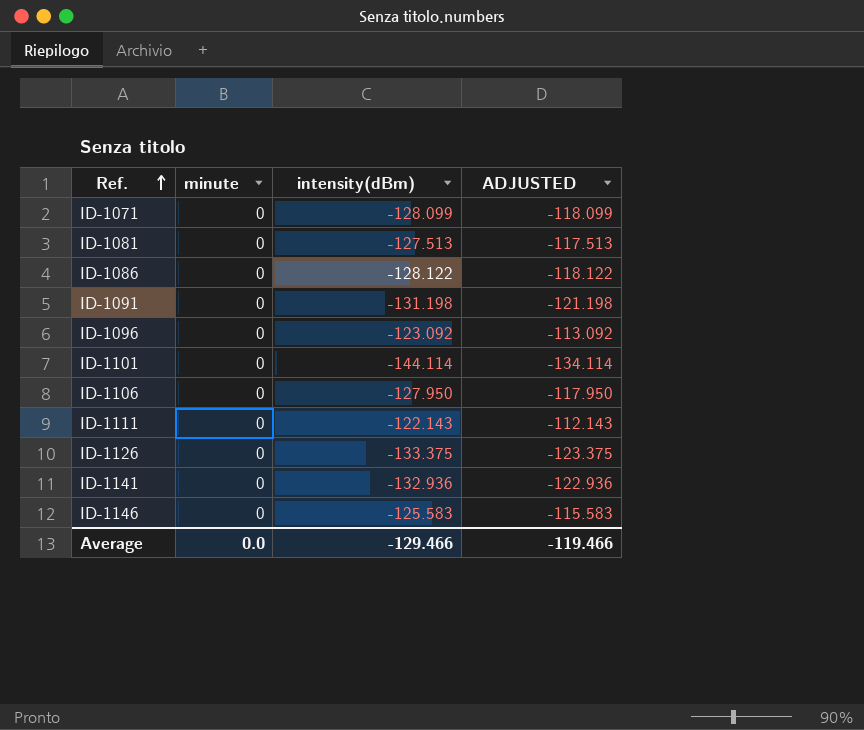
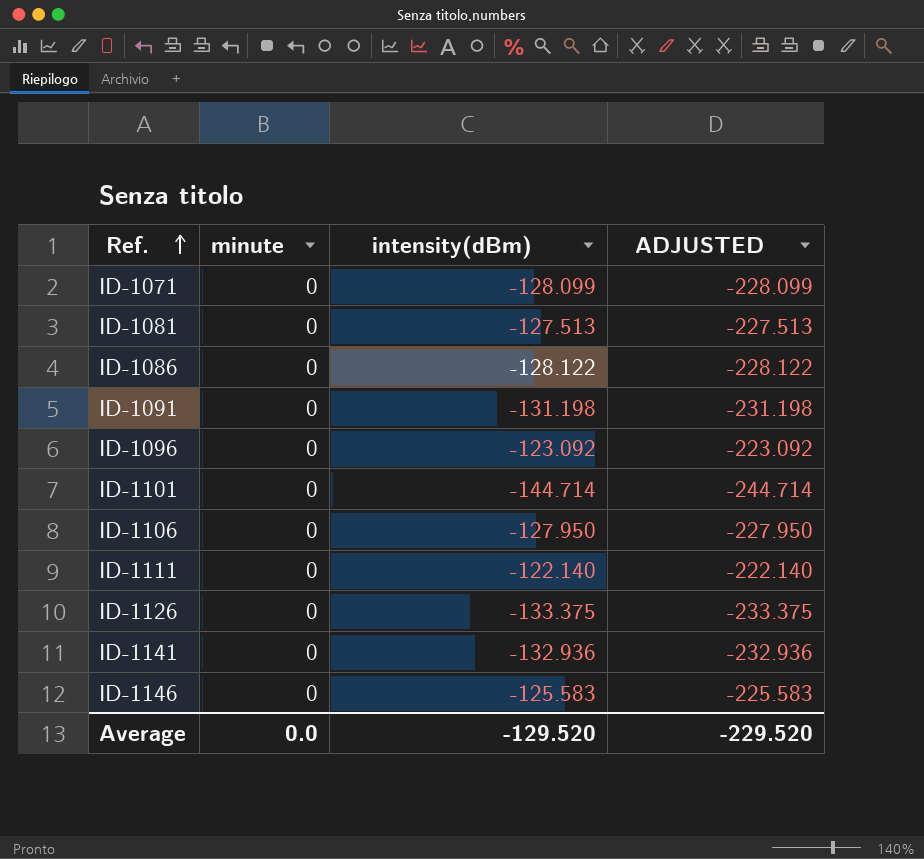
column ADJUSTED | formula: [intensity(dBm)] + 10 -> [intensity(dBm)] - 100
ID-1101 | intensity(dBm): -144.114 -> -144.714
ID-1111 | intensity(dBm): -122.143 -> -122.140
Average | intensity(dBm): -129.466 -> -129.520
Average | ADJUSTED: -119.466 -> -229.520

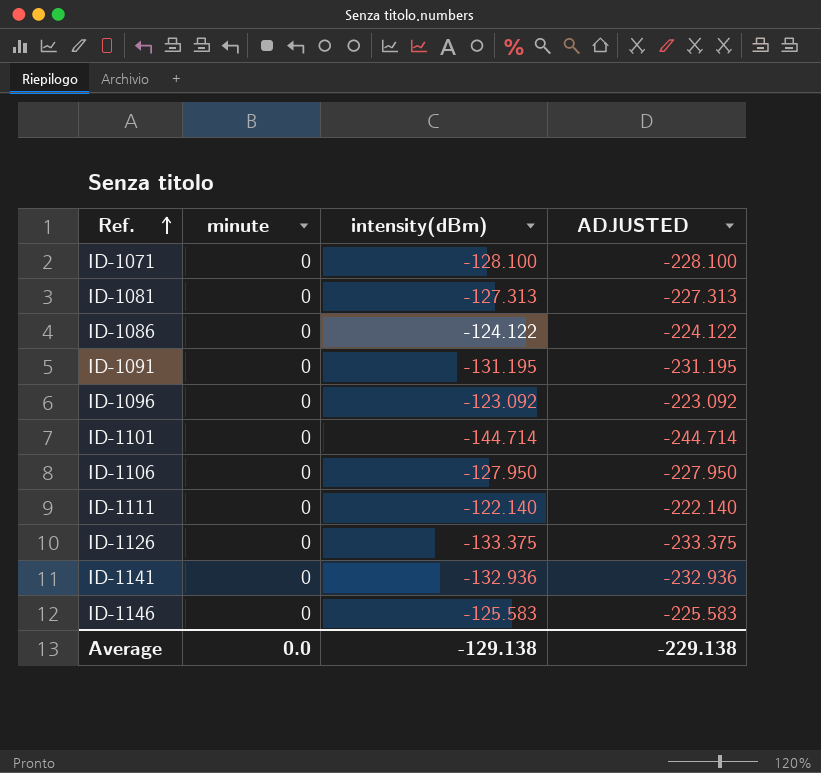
ID-1071 | intensity(dBm): -128.099 -> -128.100
ID-1071 | ADJUSTED: -228.099 -> -228.100
ID-1081 | intensity(dBm): -127.513 -> -127.313
ID-1081 | ADJUSTED: -227.513 -> -227.313
ID-1086 | intensity(dBm): -128.122 -> -124.122
ID-1086 | ADJUSTED: -228.122 -> -224.122
ID-1091 | intensity(dBm): -131.198 -> -131.195
ID-1091 | ADJUSTED: -231.198 -> -231.195
Average | intensity(dBm): -129.520 -> -129.138
Average | ADJUSTED: -229.520 -> -229.138

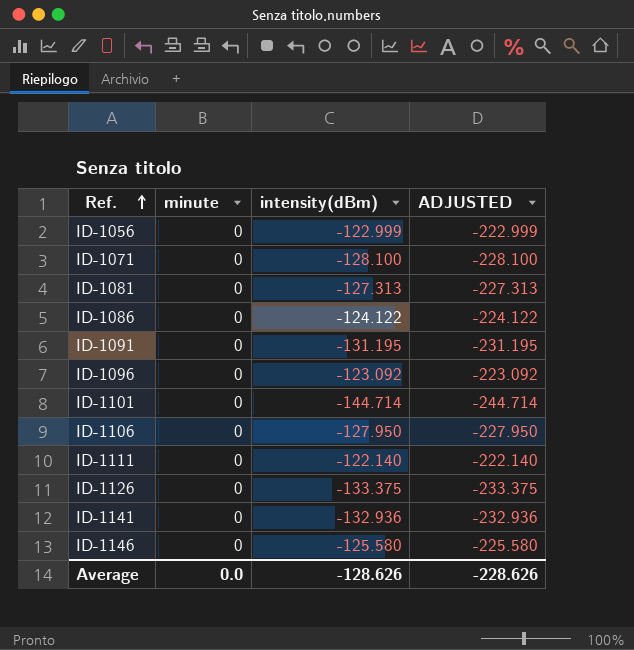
row ID-1056: none -> 0 | -122.999 | -222.999
ID-1146 | intensity(dBm): -125.583 -> -125.580
ID-1146 | ADJUSTED: -225.583 -> -225.580
Average | intensity(dBm): -129.138 -> -128.626
Average | ADJUSTED: -229.138 -> -228.626

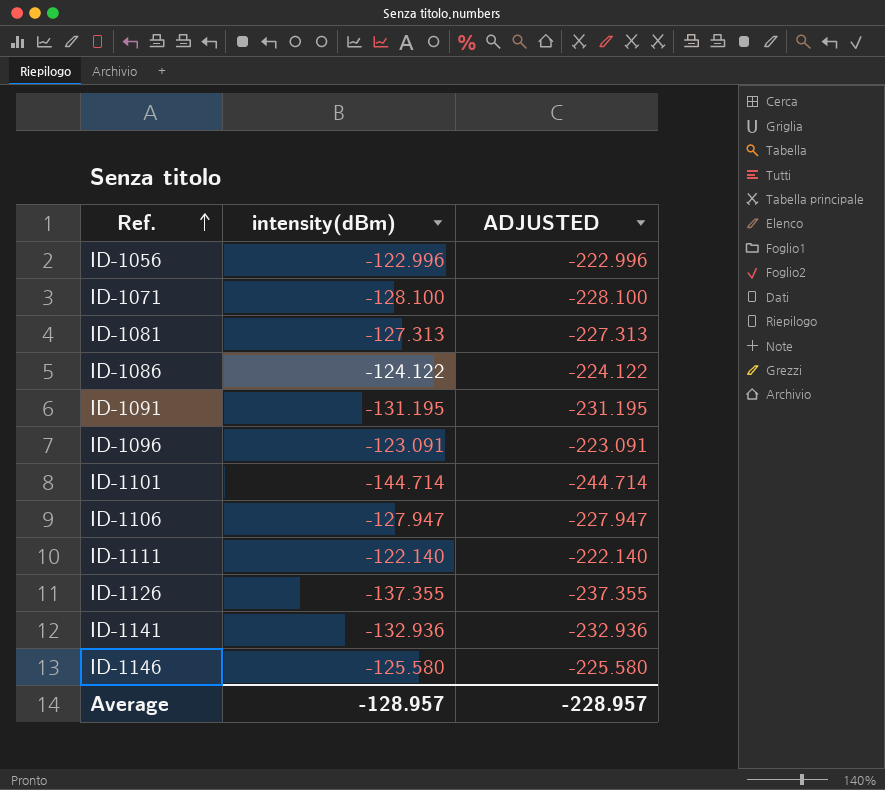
column minute | position: 2 -> none
ID-1056 | intensity(dBm): -122.999 -> -122.996
ID-1056 | ADJUSTED: -222.999 -> -222.996
ID-1096 | intensity(dBm): -123.092 -> -123.091
ID-1096 | ADJUSTED: -223.092 -> -223.091
ID-1106 | intensity(dBm): -127.950 -> -127.947
ID-1106 | ADJUSTED: -227.950 -> -227.947
ID-1126 | intensity(dBm): -133.375 -> -137.355
ID-1126 | ADJUSTED: -233.375 -> -237.355
Average | intensity(dBm): -128.626 -> -128.957
Average | ADJUSTED: -228.626 -> -228.957

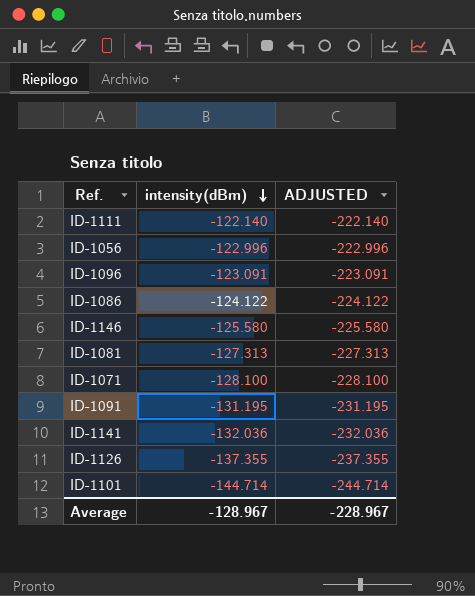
row order: Ref. ascending -> intensity(dBm) descending
row ID-1106: -127.947 | -227.947 -> none
ID-1141 | intensity(dBm): -132.936 -> -132.036
ID-1141 | ADJUSTED: -232.936 -> -232.036
Average | intensity(dBm): -128.957 -> -128.967
Average | ADJUSTED: -228.957 -> -228.967

